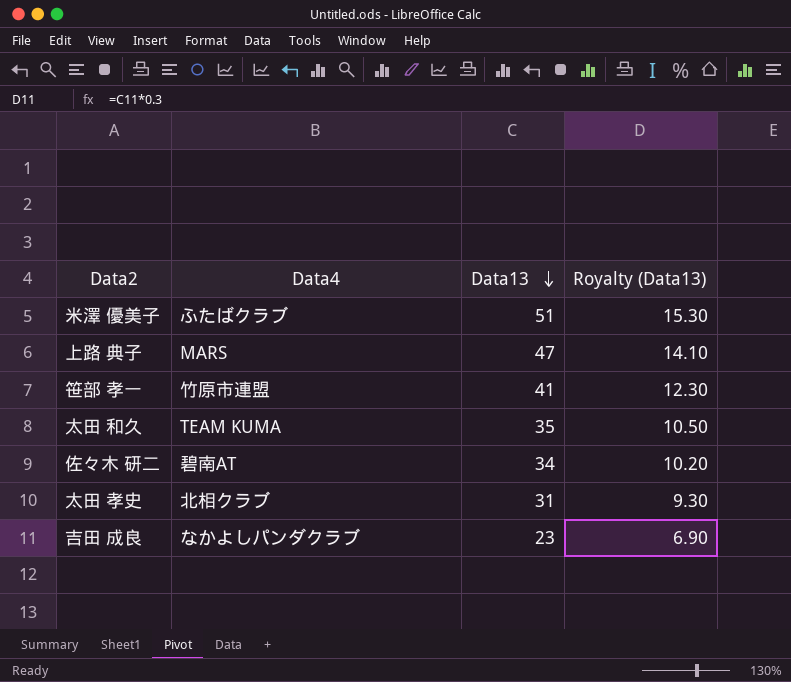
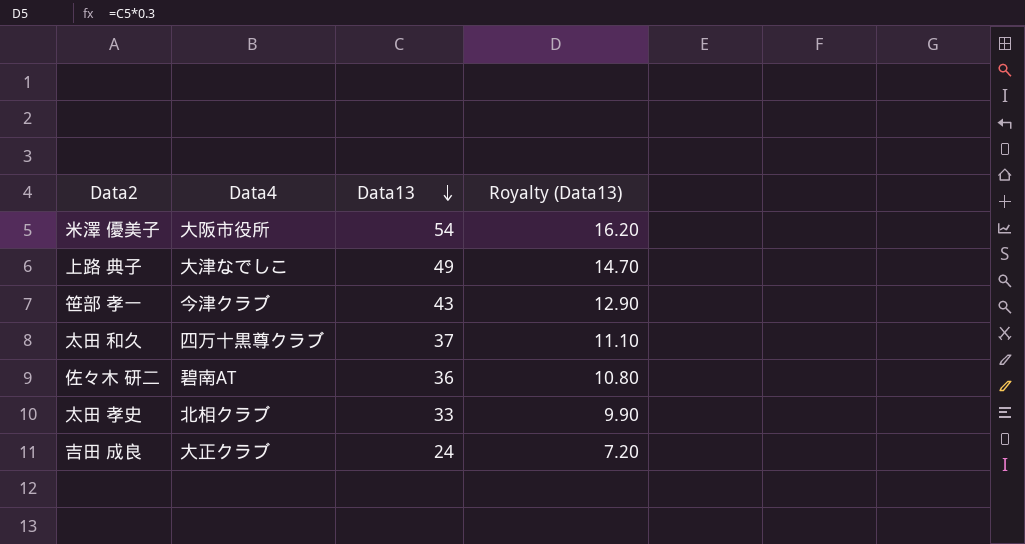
米澤 優美子 | Data4: ふたばクラブ -> 大阪市役所
米澤 優美子 | Data13: 51 -> 54
米澤 優美子 | Royalty (Data13): 15.30 -> 16.20
上路 典子 | Data4: MARS -> 大津なでしこ
上路 典子 | Data13: 47 -> 49
上路 典子 | Royalty (Data13): 14.10 -> 14.70
笹部 孝一 | Data4: 竹原市連盟 -> 今津クラブ
笹部 孝一 | Data13: 41 -> 43
笹部 孝一 | Royalty (Data13): 12.30 -> 12.90
太田 和久 | Data4: TEAM KUMA -> 四万十黒尊クラブ
太田 和久 | Data13: 35 -> 37
太田 和久 | Royalty (Data13): 10.50 -> 11.10
佐々木 研二 | Data13: 34 -> 36
佐々木 研二 | Royalty (Data13): 10.20 -> 10.80
太田 孝史 | Data13: 31 -> 33
太田 孝史 | Royalty (Data13): 9.30 -> 9.90
吉田 成良 | Data4: なかよしパンダクラブ -> 大正クラブ
吉田 成良 | Data13: 23 -> 24
吉田 成良 | Royalty (Data13): 6.90 -> 7.20

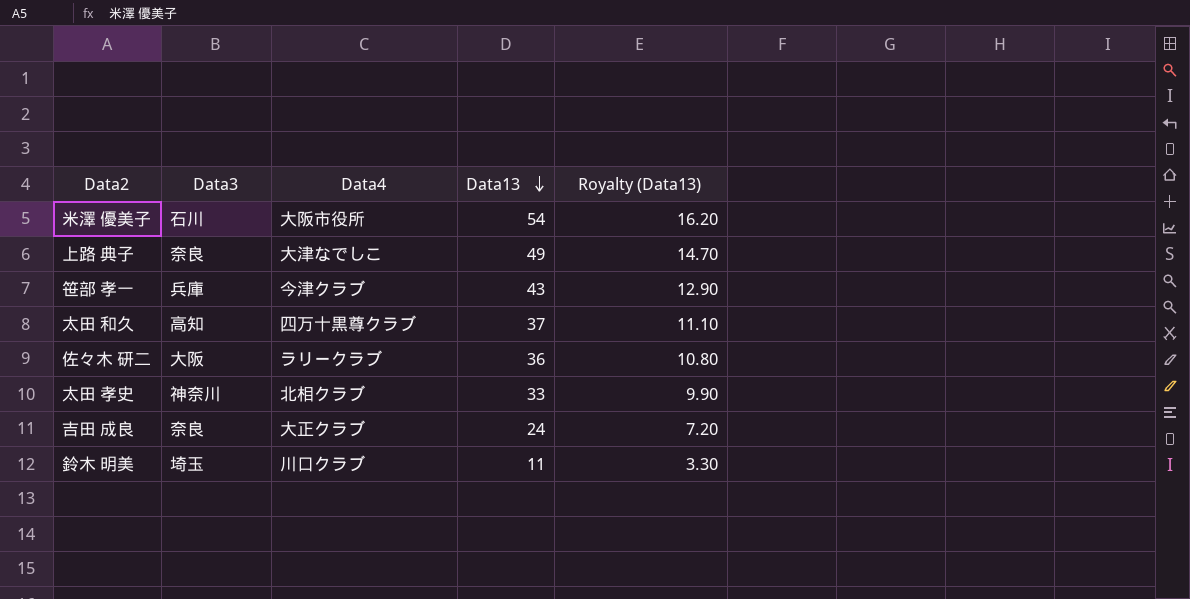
column Data3 | position: none -> 2
佐々木 研二 | Data4: 碧南AT -> ラリークラブ
row 鈴木 明美: none -> 埼玉 | 川口クラブ | 11 | 3.30

